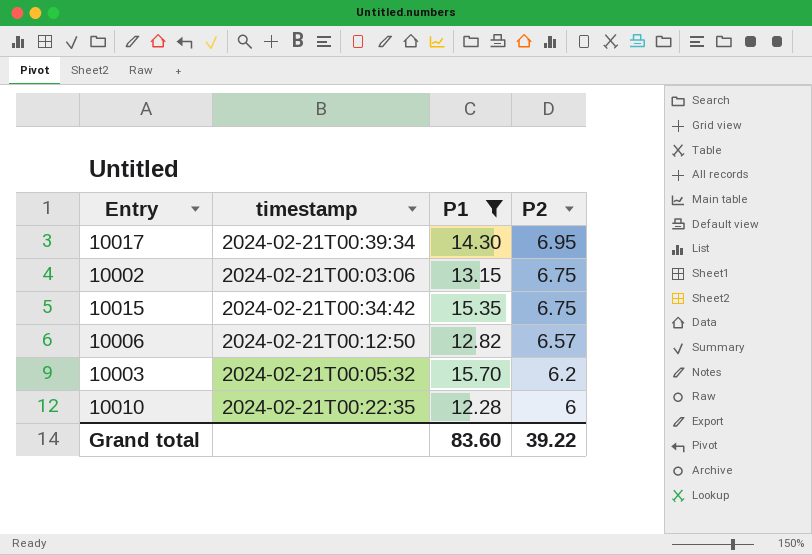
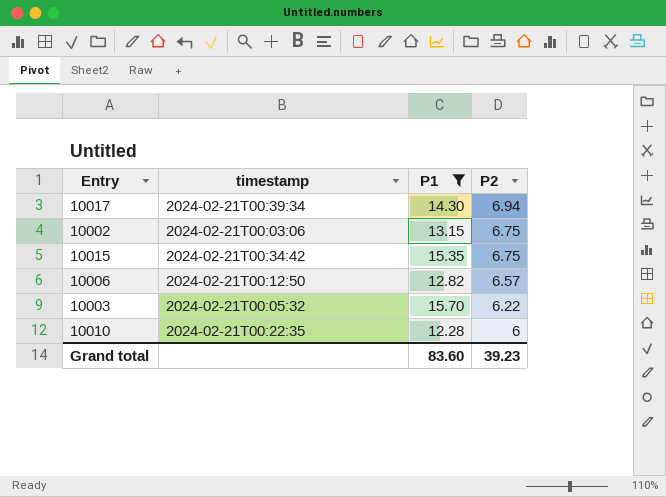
10017 | P2: 6.95 -> 6.94
10003 | P2: 6.2 -> 6.22
Grand total | P2: 39.22 -> 39.23

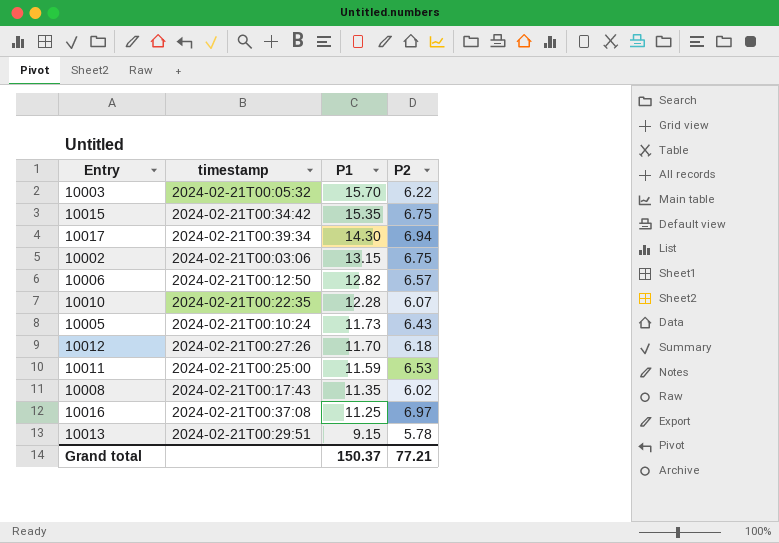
filter: P1 >= 12.28 -> none
row order: P2 descending -> P1 descending
10010 | P2: 6 -> 6.07
Grand total | P1: 83.60 -> 150.37
Grand total | P2: 39.23 -> 77.21

